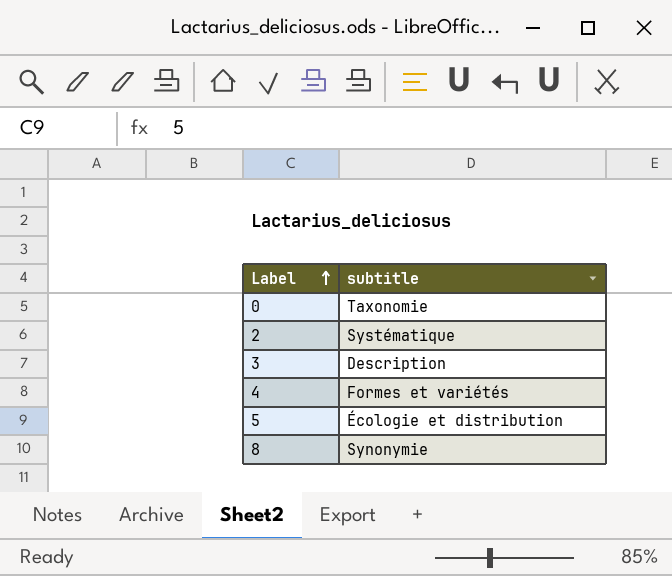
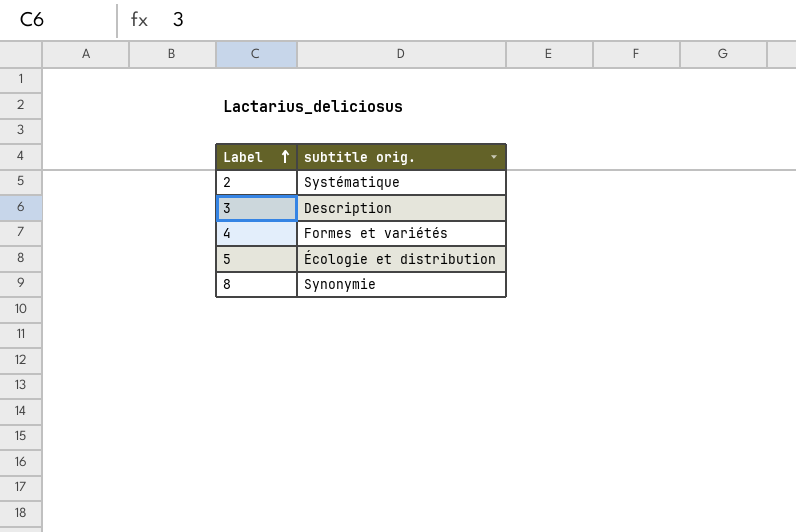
column name: subtitle -> subtitle orig.
row 0: Taxonomie -> none

